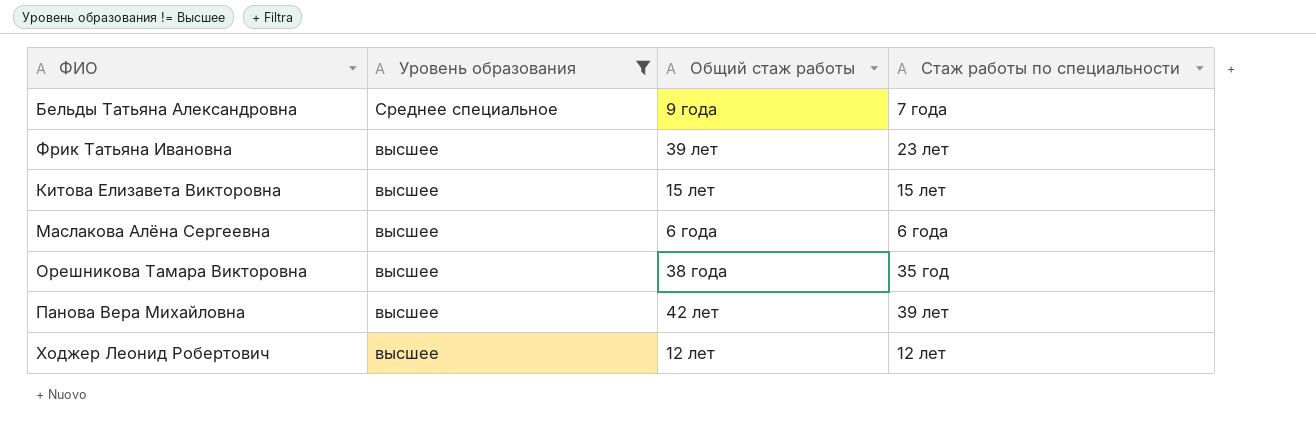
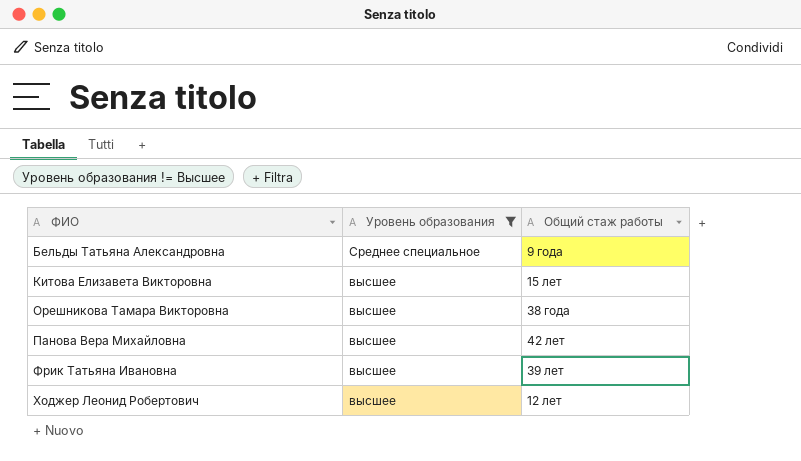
row order: Уровень образования descending -> ФИО ascending
column Стаж работы по специальности | position: 4 -> none
row Маслакова Алёна Сергеевна: высшее | 6 года | 6 года -> none

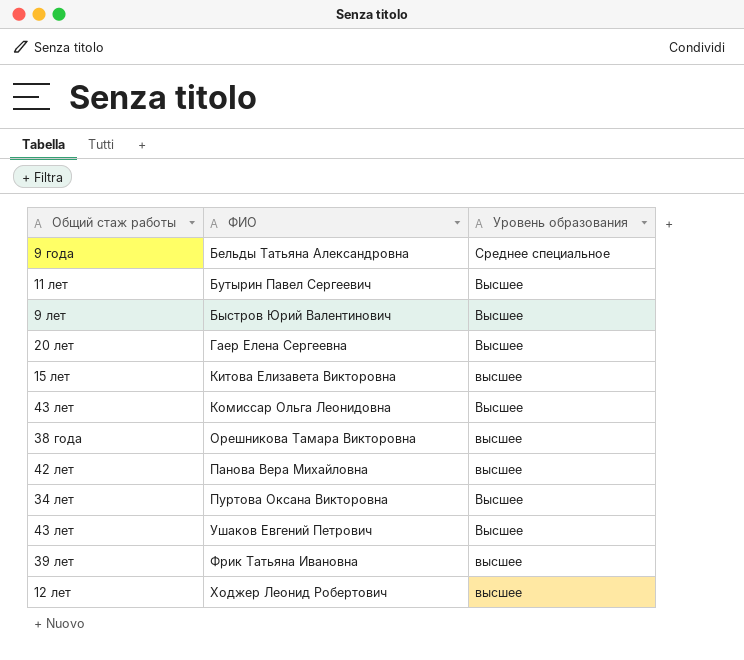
filter: Уровень образования != Высшее -> none
column Общий стаж работы | position: 3 -> 1

